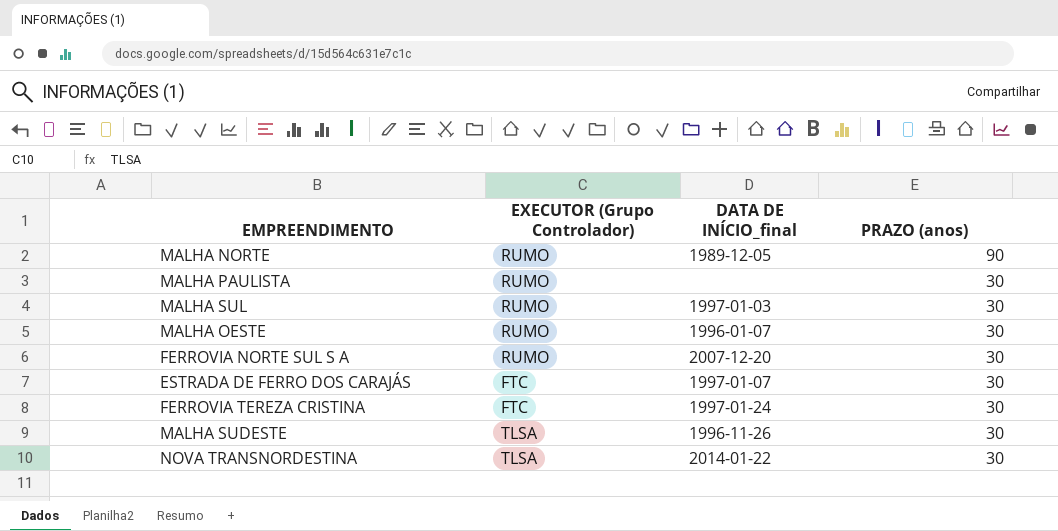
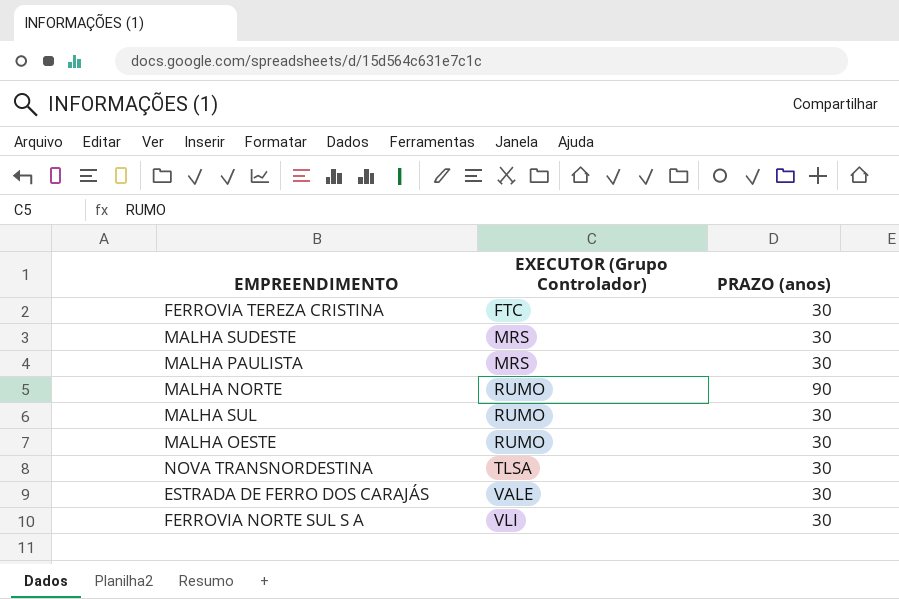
row order: PRAZO (anos) descending -> EXECUTOR (Grupo Controlador) ascending
column DATA DE INÍCIO_final | position: 3 -> none
MALHA SUDESTE | EXECUTOR (Grupo Controlador): TLSA -> MRS
MALHA PAULISTA | EXECUTOR (Grupo Controlador): RUMO -> MRS
ESTRADA DE FERRO DOS CARAJÁS | EXECUTOR (Grupo Controlador): FTC -> VALE
FERROVIA NORTE SUL S A | EXECUTOR (Grupo Controlador): RUMO -> VLI

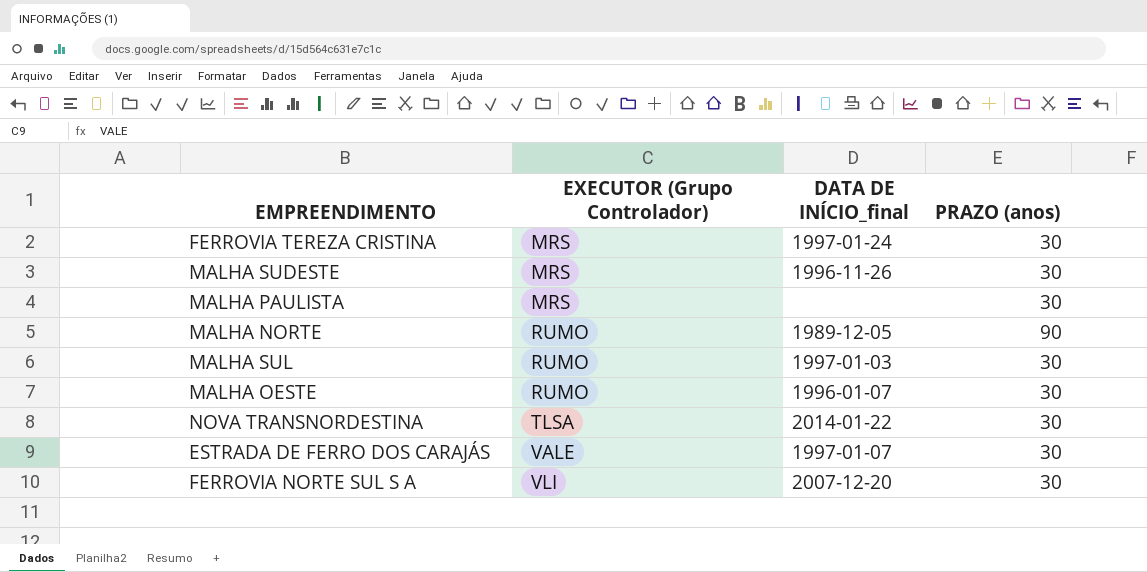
column DATA DE INÍCIO_final | position: none -> 3
FERROVIA TEREZA CRISTINA | EXECUTOR (Grupo Controlador): FTC -> MRS

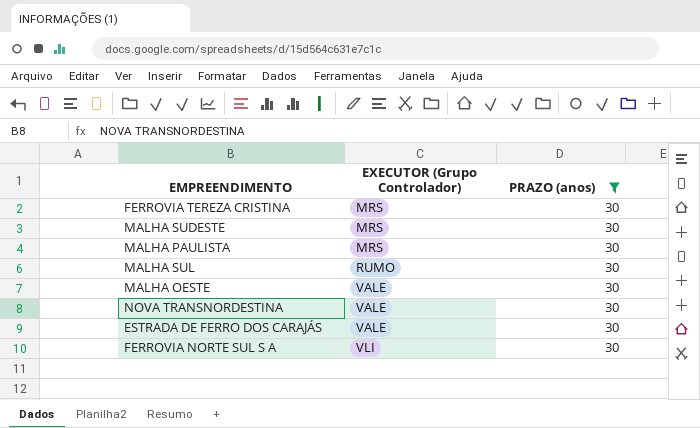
filter: none -> PRAZO (anos) = 30
column DATA DE INÍCIO_final | position: 3 -> none
MALHA OESTE | EXECUTOR (Grupo Controlador): RUMO -> VALE
NOVA TRANSNORDESTINA | EXECUTOR (Grupo Controlador): TLSA -> VALE

